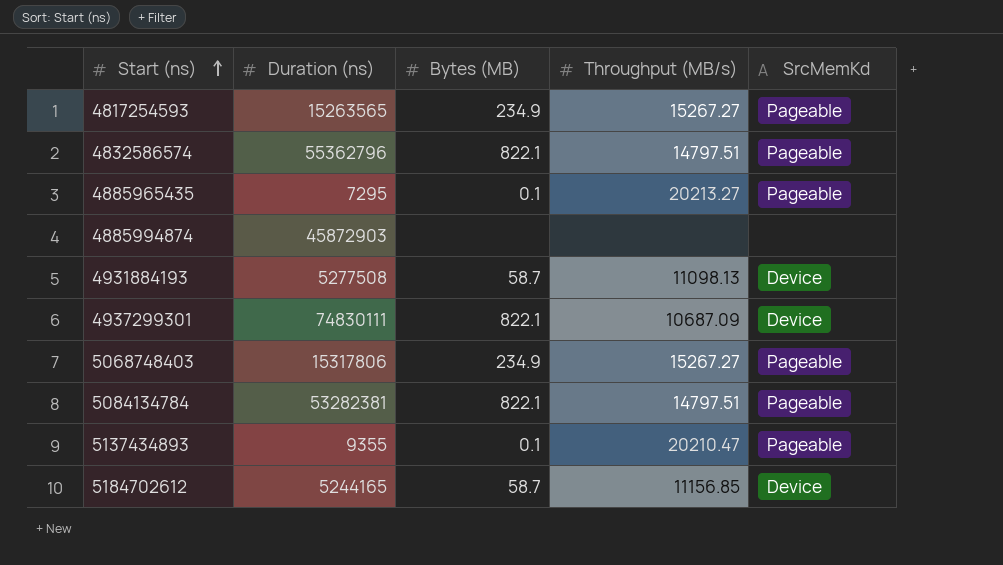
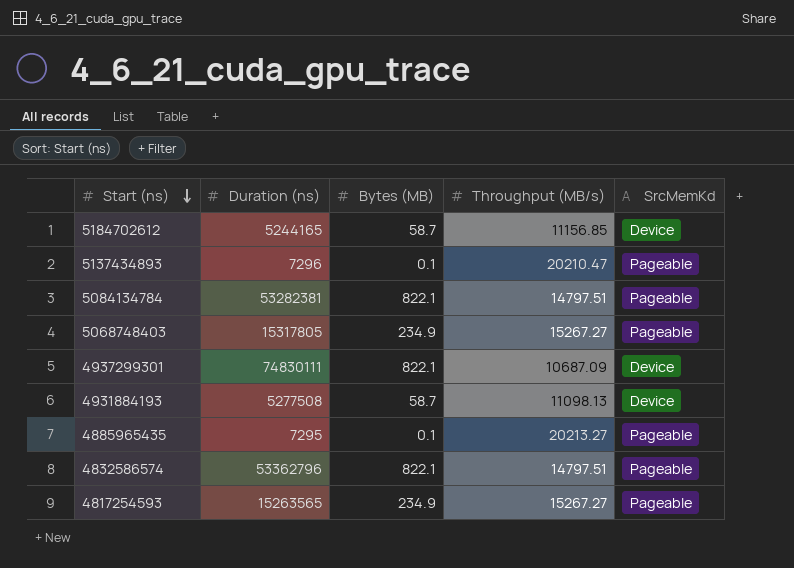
row order: Start (ns) ascending -> Start (ns) descending
row 4885994874: 45872903 | none | none | none -> none
5137434893 | Duration (ns): 9355 -> 7296
5068748403 | Duration (ns): 15317806 -> 15317805
4832586574 | Duration (ns): 55362796 -> 53362796

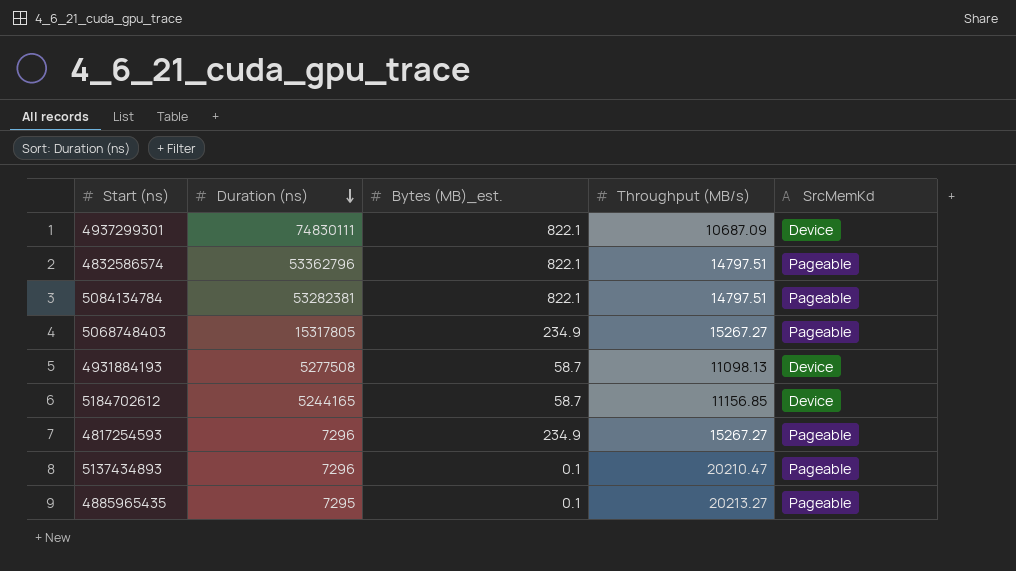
row order: Start (ns) descending -> Duration (ns) descending
column name: Bytes (MB) -> Bytes (MB)_est.
4817254593 | Duration (ns): 15263565 -> 7296

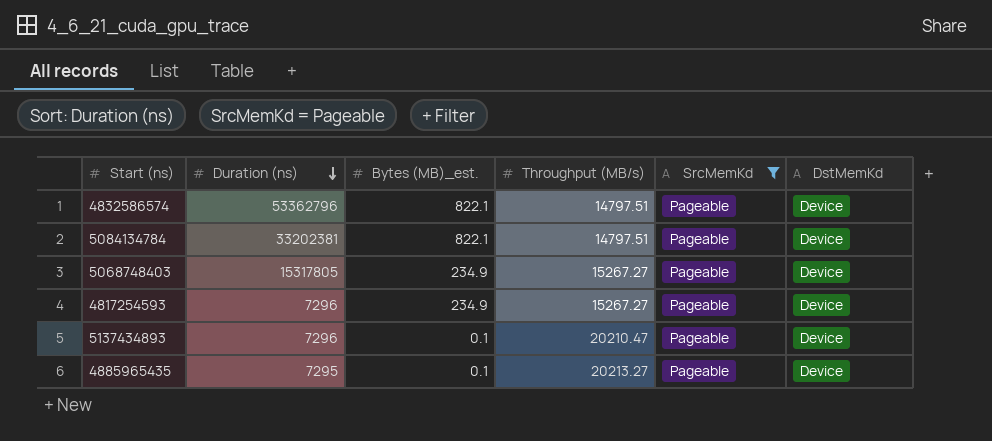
filter: none -> SrcMemKd = Pageable
column DstMemKd | position: none -> 6
5084134784 | Duration (ns): 53282381 -> 33202381

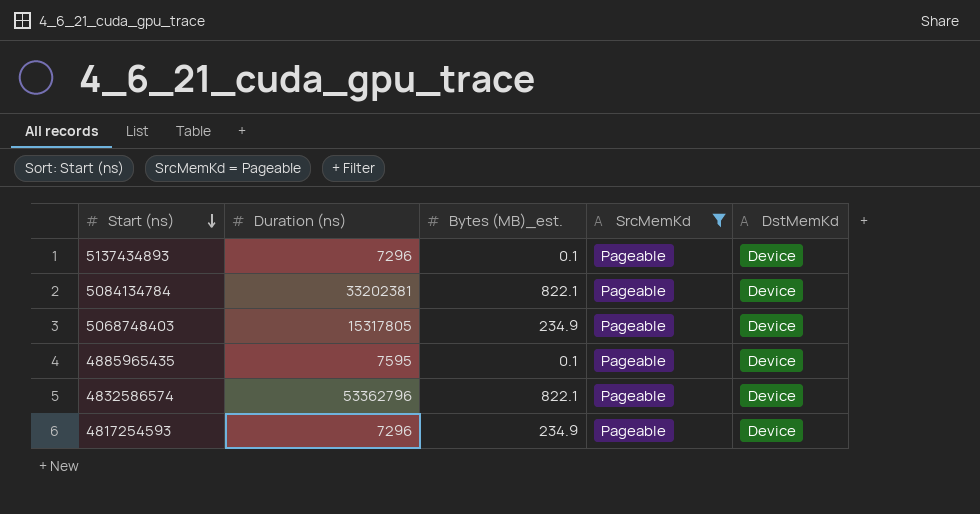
row order: Duration (ns) descending -> Start (ns) descending
column Throughput (MB/s) | position: 4 -> none
4885965435 | Duration (ns): 7295 -> 7595

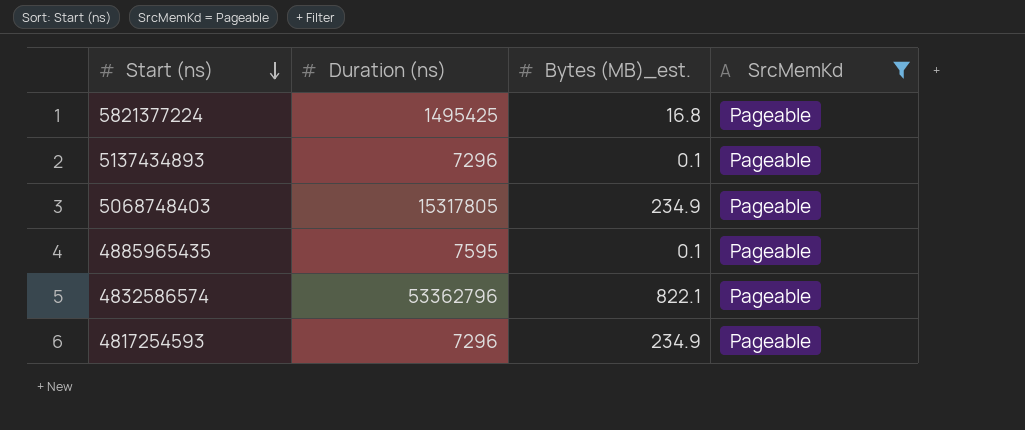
column DstMemKd | position: 5 -> none
row 5084134784: 33202381 | 822.1 | Pageable | Device -> none
row 5821377224: none -> 1495425 | 16.8 | Pageable

